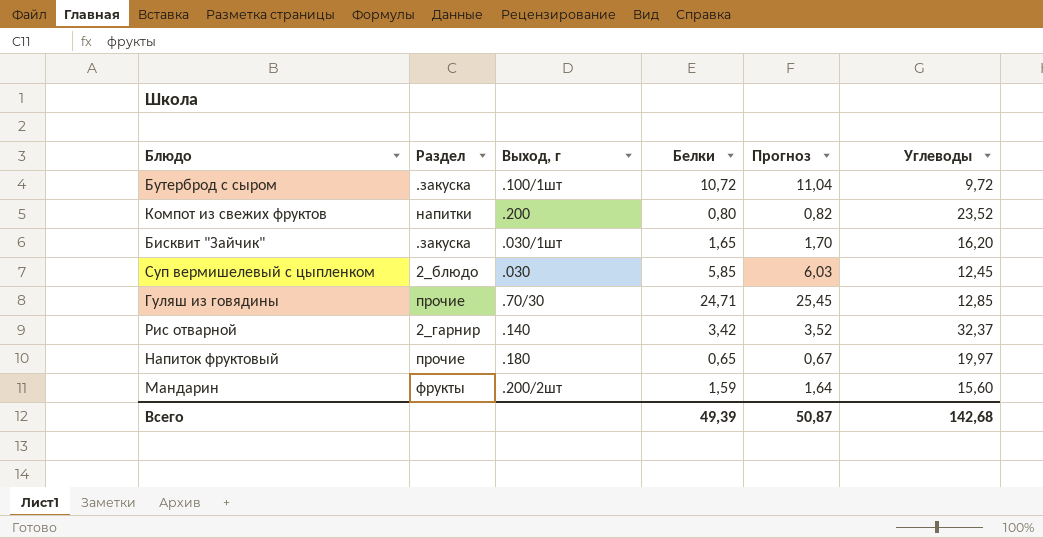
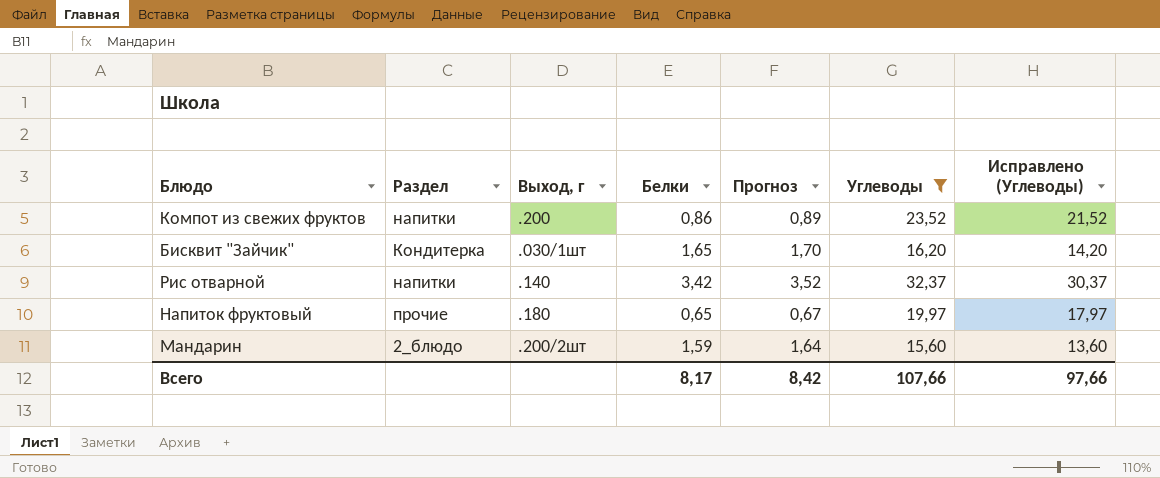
filter: none -> Углеводы >= 15,60
column Исправлено (Углеводы) | formula: none -> [Углеводы] - 2
Компот из свежих фруктов | Белки: 0,80 -> 0,86
Компот из свежих фруктов | Прогноз: 0,82 -> 0,89
Бисквит "Зайчик" | Раздел: .закуска -> Кондитерка
Рис отварной | Раздел: 2_гарнир -> напитки
Мандарин | Раздел: фрукты -> 2_блюдо
Всего | Белки: 49,39 -> 8,17
Всего | Прогноз: 50,87 -> 8,42
Всего | Углеводы: 142,68 -> 107,66

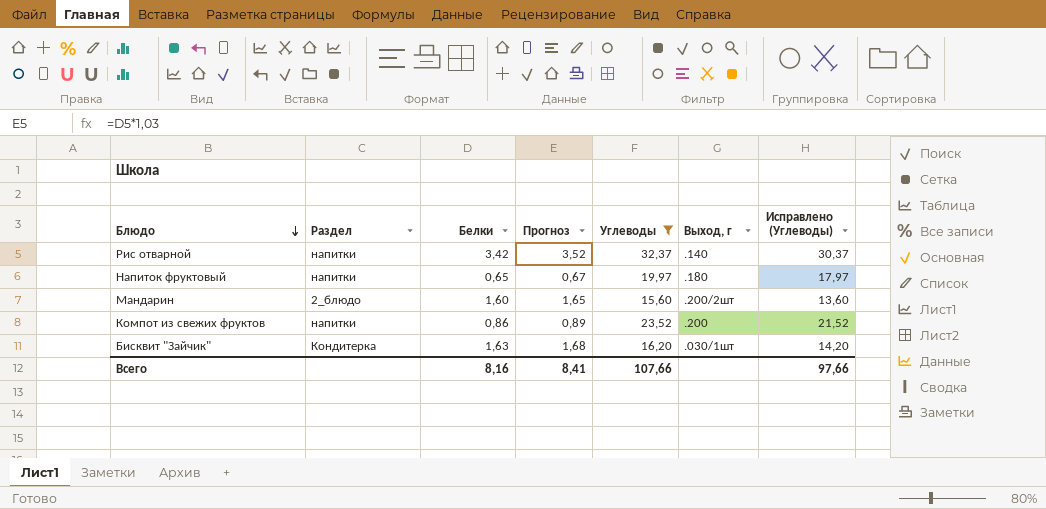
row order: none -> Блюдо descending
column Выход, г | position: 3 -> 6
Напиток фруктовый | Раздел: прочие -> напитки
Мандарин | Белки: 1,59 -> 1,60
Мандарин | Прогноз: 1,64 -> 1,65
Бисквит "Зайчик" | Белки: 1,65 -> 1,63
Бисквит "Зайчик" | Прогноз: 1,70 -> 1,68
Всего | Белки: 8,17 -> 8,16
Всего | Прогноз: 8,42 -> 8,41

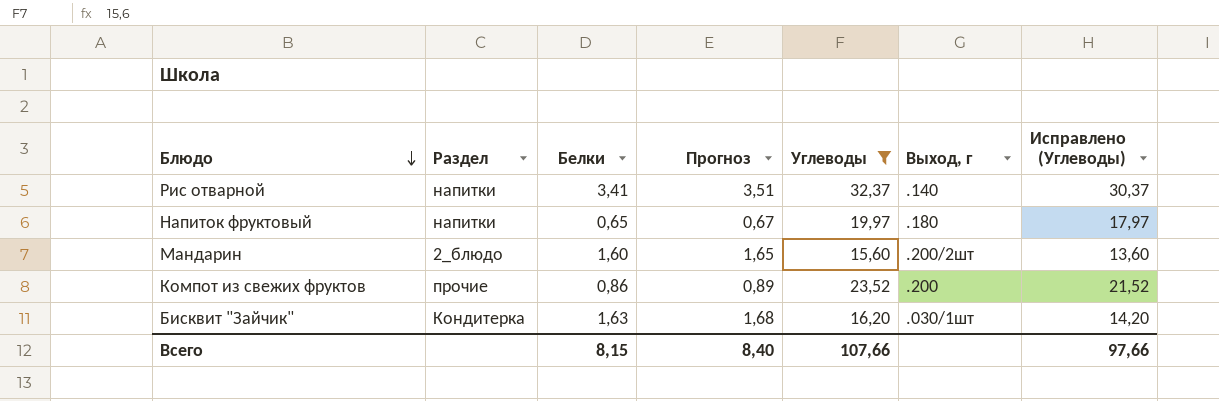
Рис отварной | Белки: 3,42 -> 3,41
Рис отварной | Прогноз: 3,52 -> 3,51
Компот из свежих фруктов | Раздел: напитки -> прочие
Всего | Белки: 8,16 -> 8,15
Всего | Прогноз: 8,41 -> 8,40

